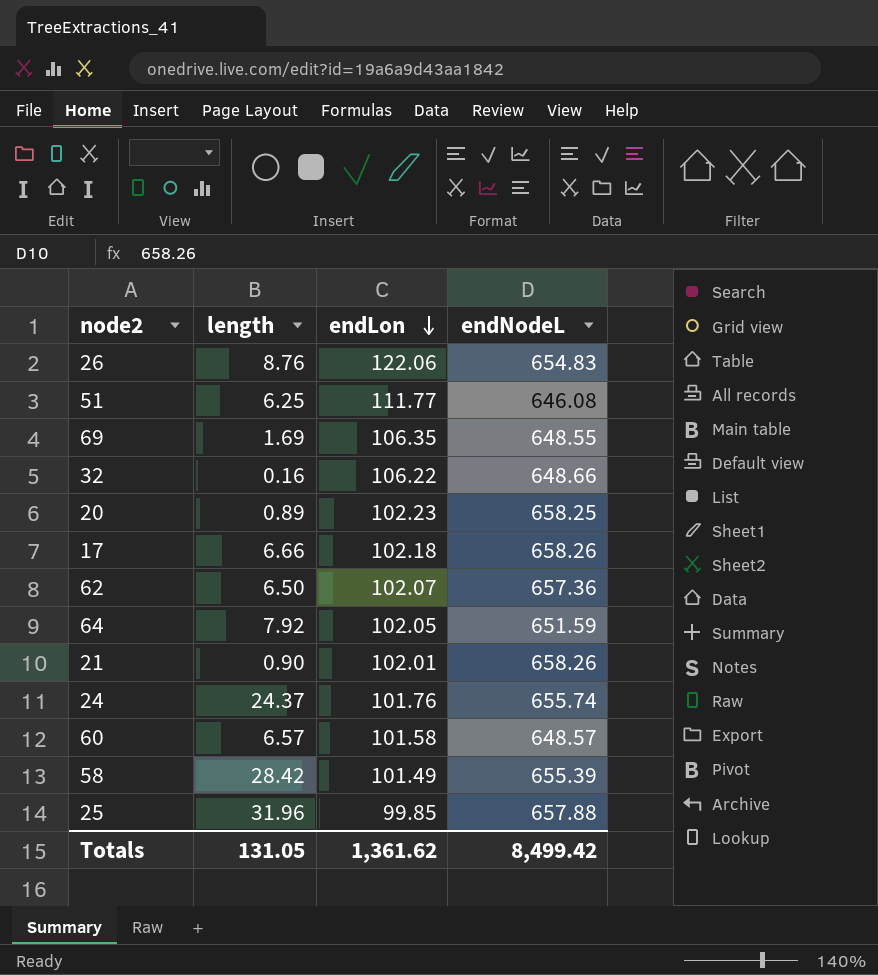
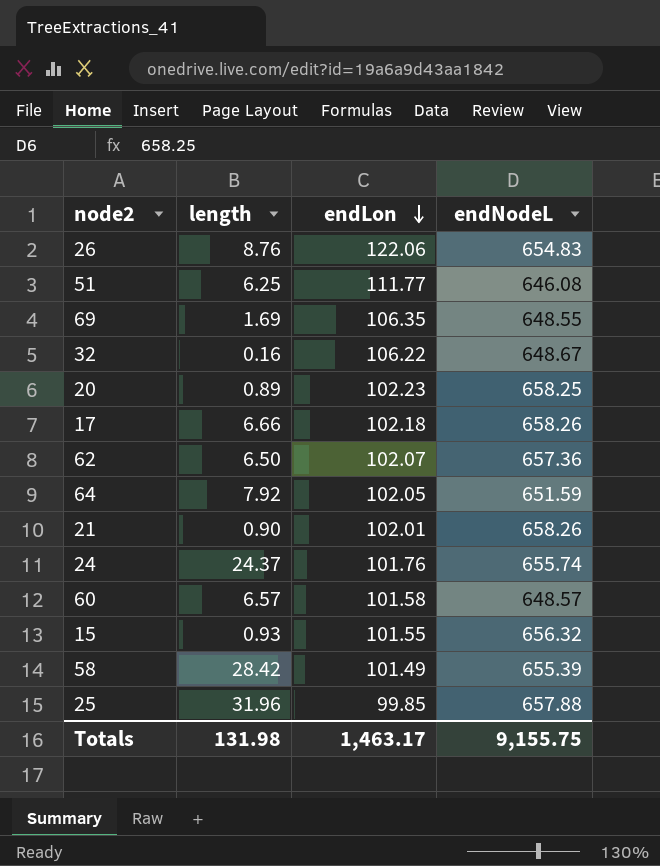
32 | endNodeL: 648.66 -> 648.67
row 15: none -> 0.93 | 101.55 | 656.32
Totals | length: 131.05 -> 131.98
Totals | endLon: 1,361.62 -> 1,463.17
Totals | endNodeL: 8,499.42 -> 9,155.75

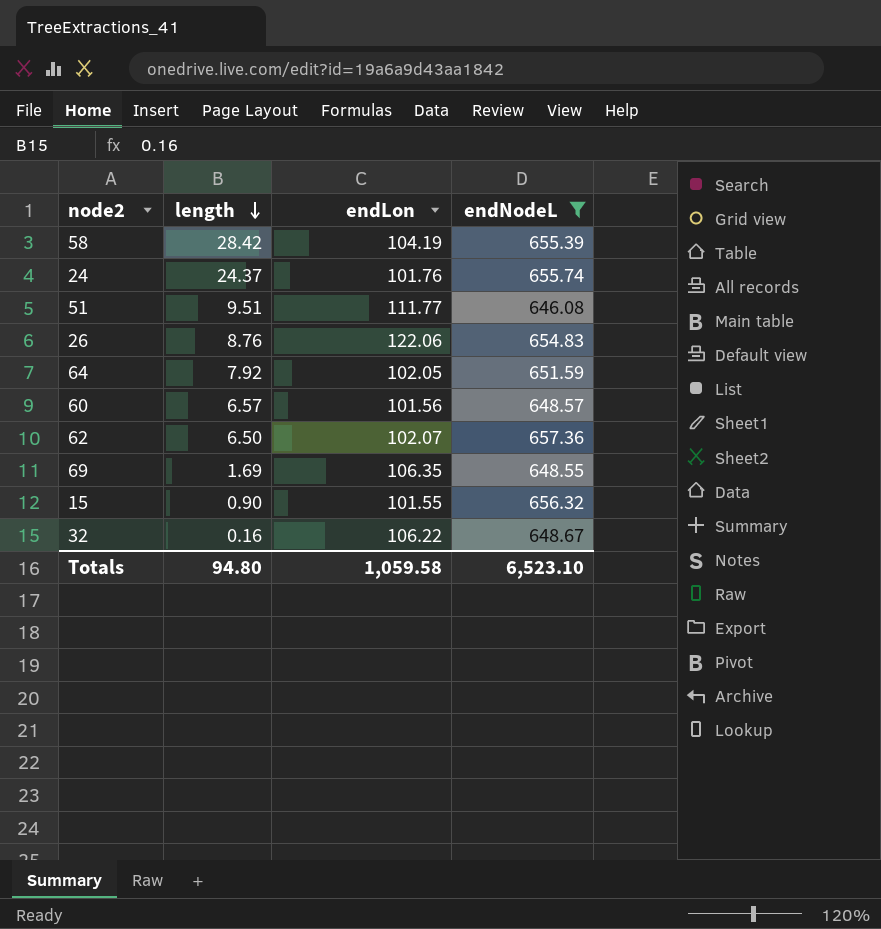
filter: none -> endNodeL <= 657.36
row order: endLon descending -> length descending
58 | endLon: 101.49 -> 104.19
51 | length: 6.25 -> 9.51
60 | endLon: 101.58 -> 101.56
15 | length: 0.93 -> 0.90
Totals | length: 131.98 -> 94.80
Totals | endLon: 1,463.17 -> 1,059.58
Totals | endNodeL: 9,155.75 -> 6,523.10

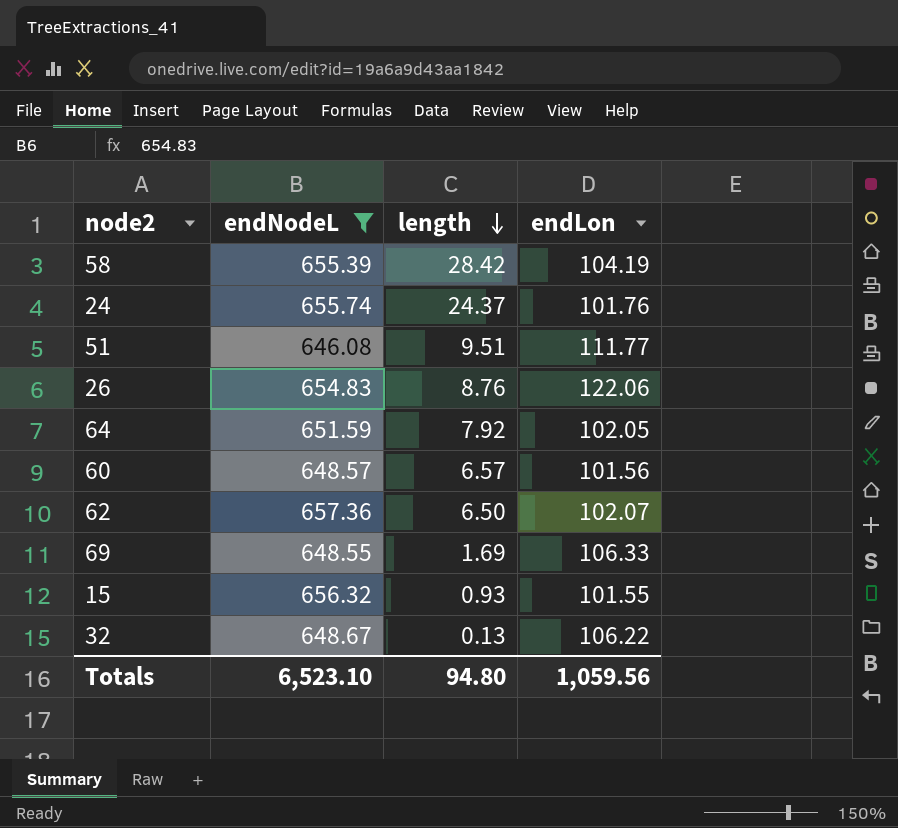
column endNodeL | position: 4 -> 2
69 | endLon: 106.35 -> 106.33
15 | length: 0.90 -> 0.93
32 | length: 0.16 -> 0.13
Totals | endLon: 1,059.58 -> 1,059.56

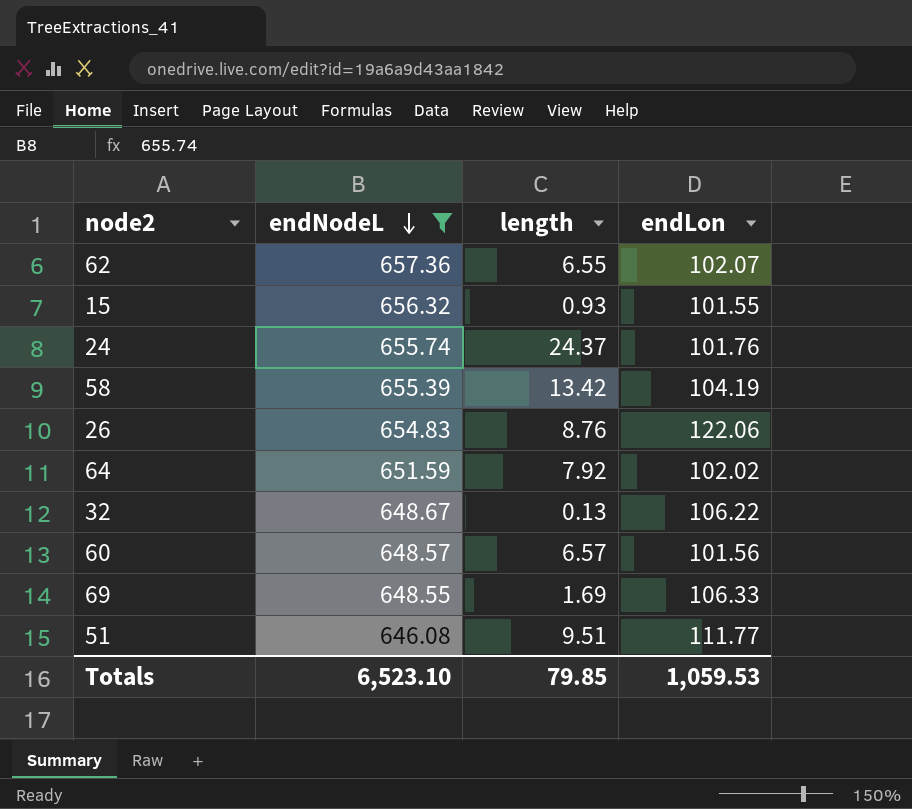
row order: length descending -> endNodeL descending
62 | length: 6.50 -> 6.55
58 | length: 28.42 -> 13.42
64 | endLon: 102.05 -> 102.02
Totals | length: 94.80 -> 79.85
Totals | endLon: 1,059.56 -> 1,059.53

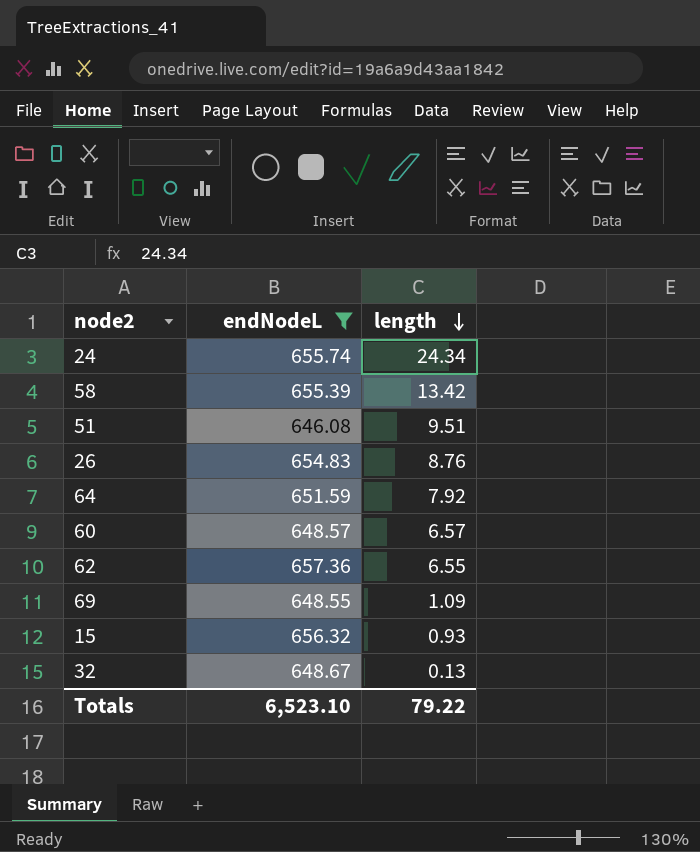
row order: endNodeL descending -> length descending
column endLon | position: 4 -> none
24 | length: 24.37 -> 24.34
69 | length: 1.69 -> 1.09
Totals | length: 79.85 -> 79.22

